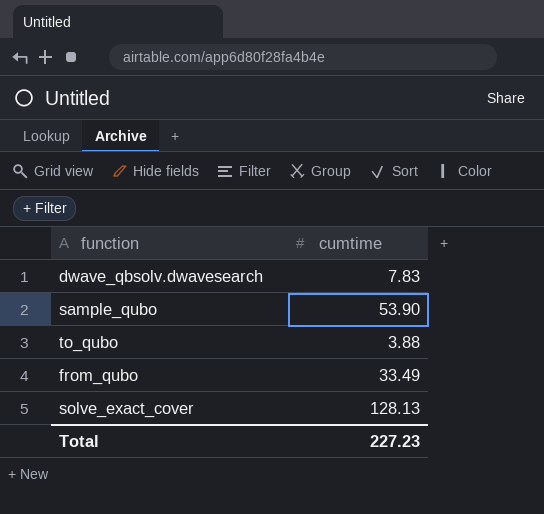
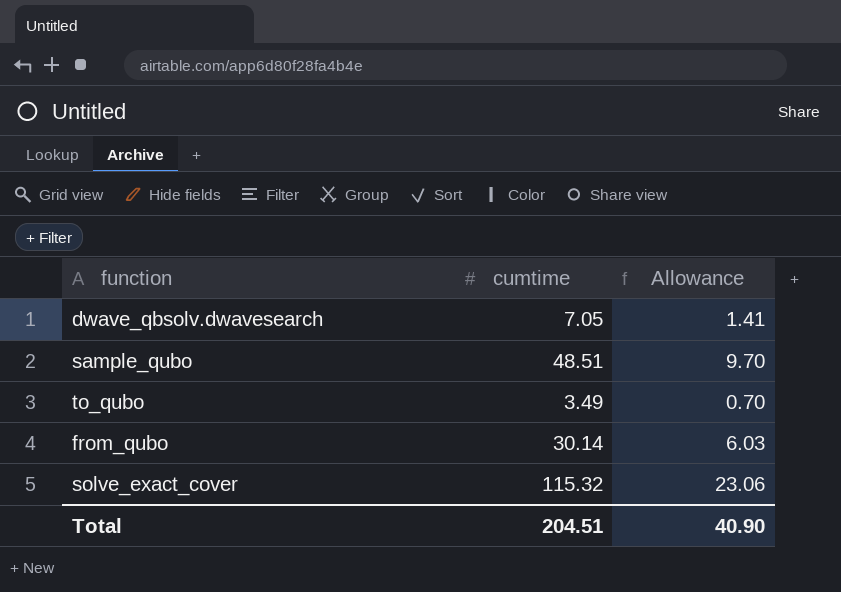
column Allowance | formula: none -> [cumtime] * 0.2
dwave_qbsolv.dwavesearch | cumtime: 7.83 -> 7.05
sample_qubo | cumtime: 53.90 -> 48.51
to_qubo | cumtime: 3.88 -> 3.49
from_qubo | cumtime: 33.49 -> 30.14
solve_exact_cover | cumtime: 128.13 -> 115.32
Total | cumtime: 227.23 -> 204.51

